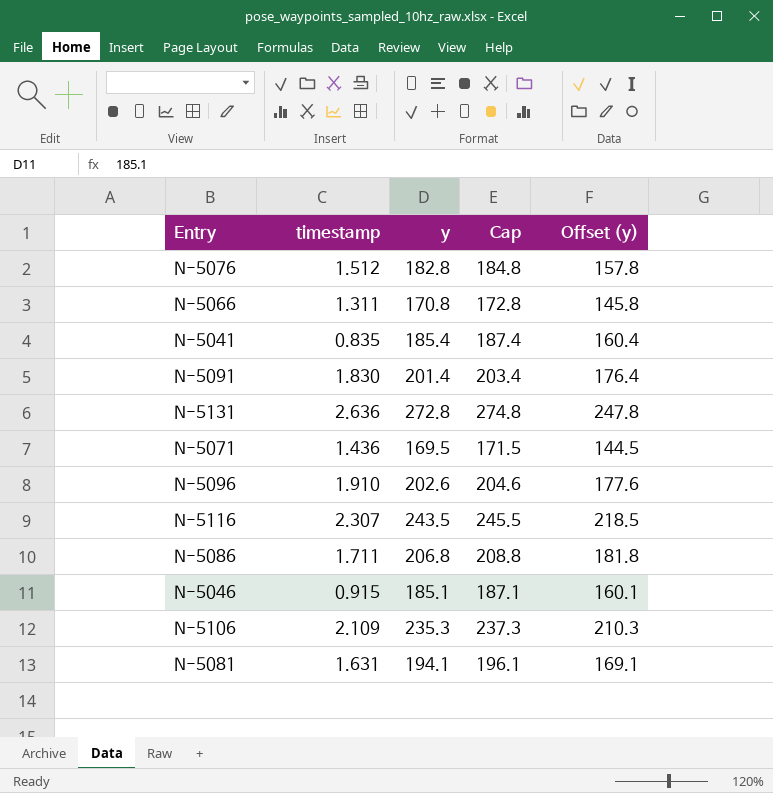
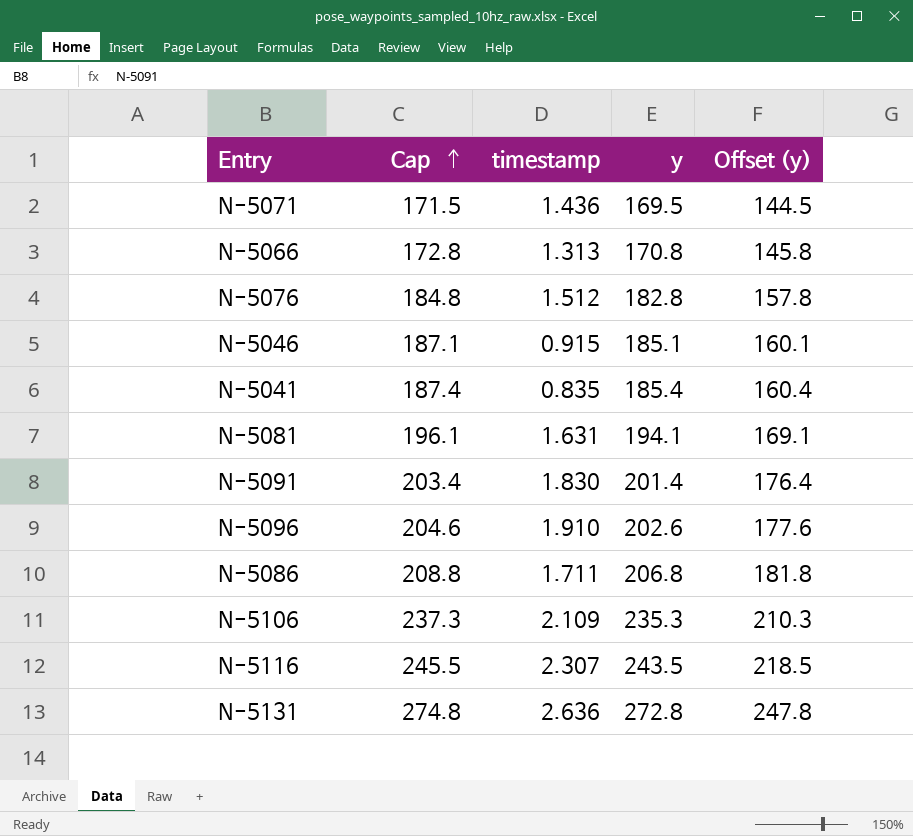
row order: none -> Cap ascending
column Cap | position: 4 -> 2
N-5066 | timestamp: 1.311 -> 1.313

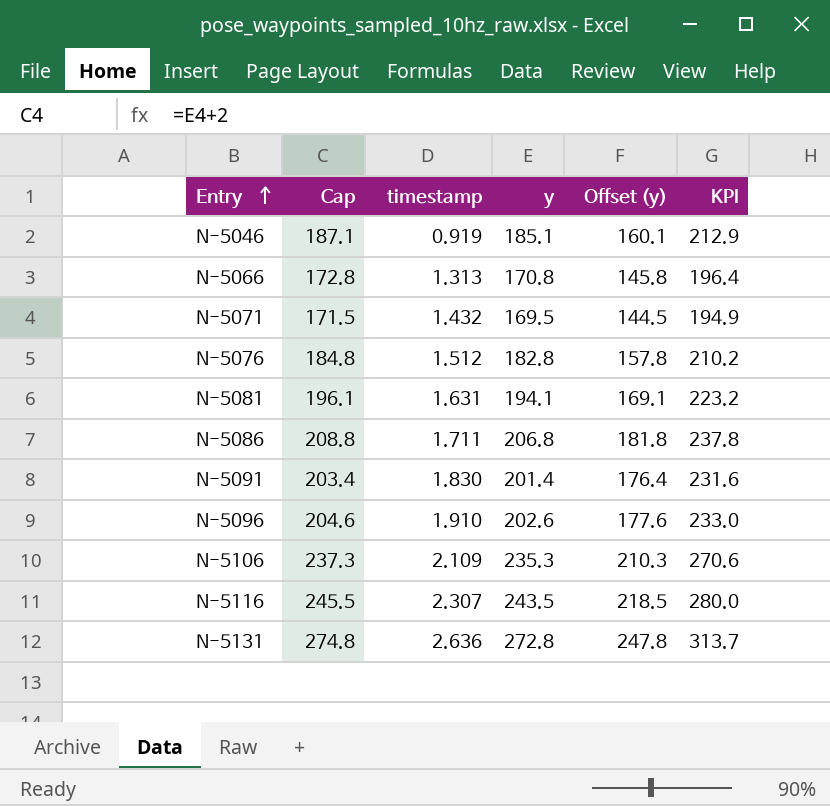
row order: Cap ascending -> Entry ascending
column KPI | formula: none -> [y] * 1.15
row N-5041: 187.4 | 0.835 | 185.4 | 160.4 -> none
N-5046 | timestamp: 0.915 -> 0.919
N-5071 | timestamp: 1.436 -> 1.432

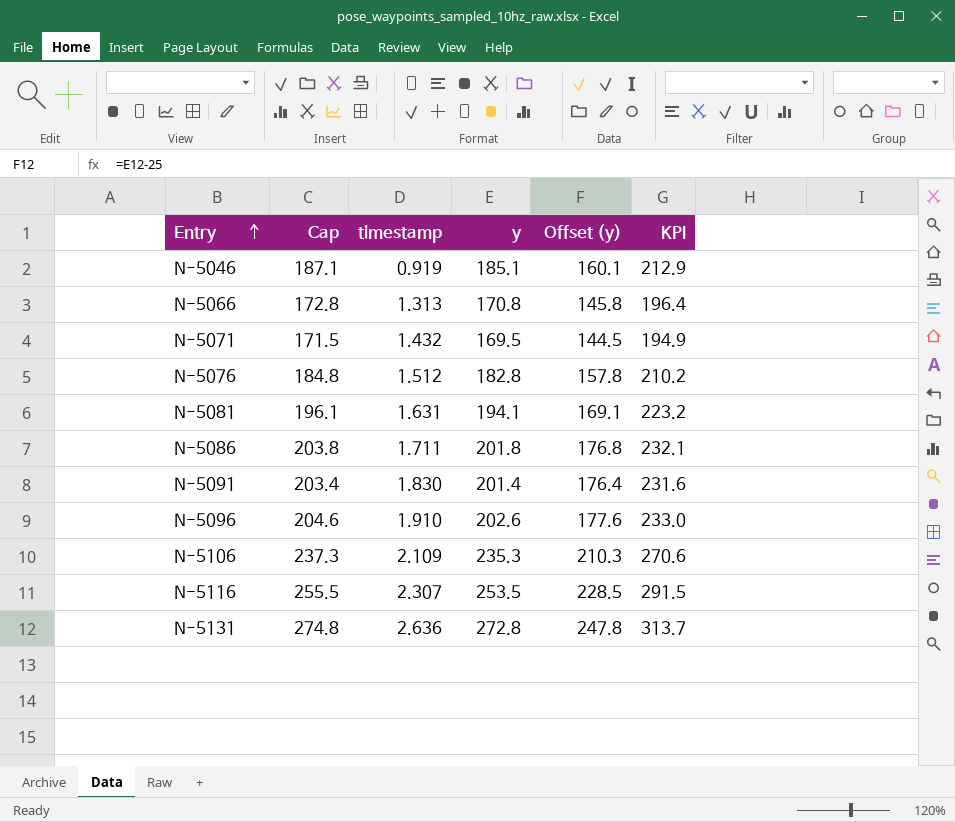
N-5086 | Cap: 208.8 -> 203.8
N-5086 | y: 206.8 -> 201.8
N-5086 | Offset (y): 181.8 -> 176.8
N-5086 | KPI: 237.8 -> 232.1
N-5116 | Cap: 245.5 -> 255.5
N-5116 | y: 243.5 -> 253.5
N-5116 | Offset (y): 218.5 -> 228.5
N-5116 | KPI: 280.0 -> 291.5

